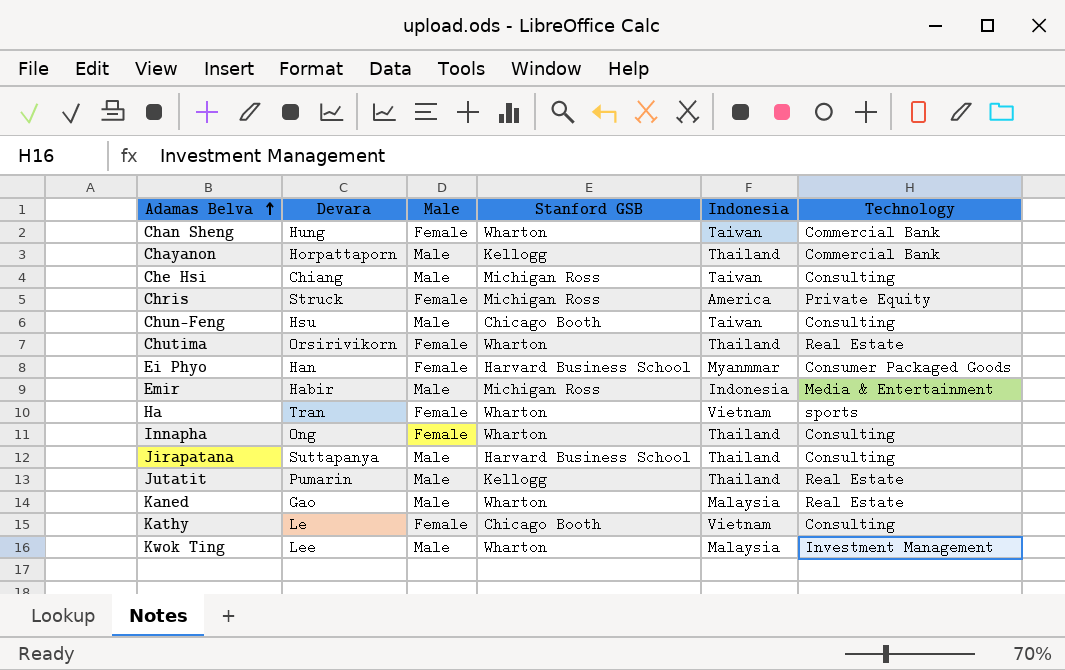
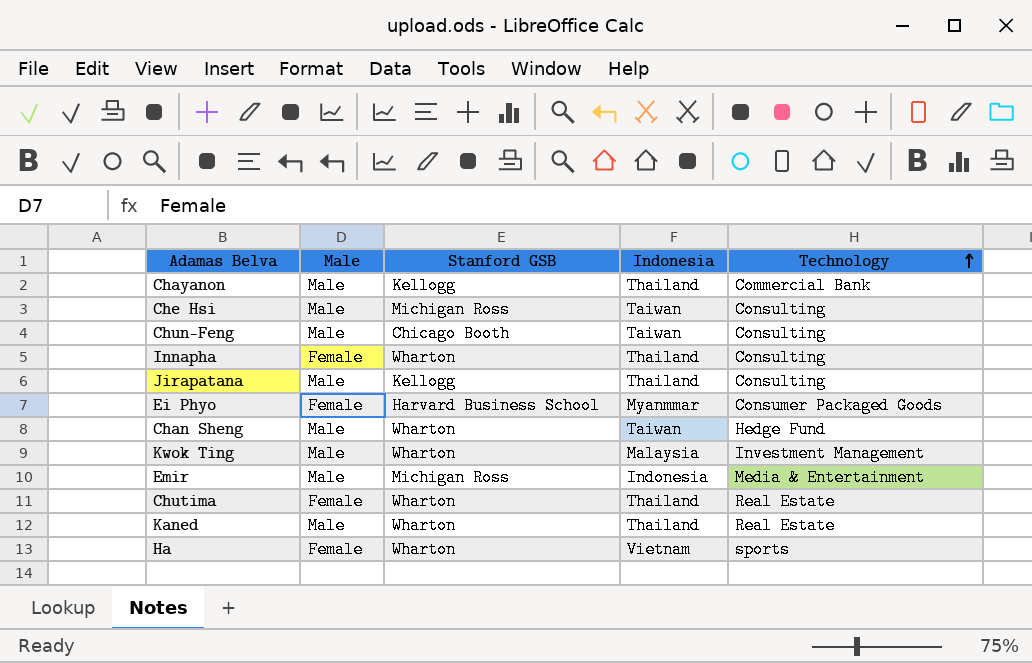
row order: Adamas Belva ascending -> Technology ascending
column Devara | position: 2 -> none
row Chris: Struck | Female | Michigan Ross | America | Private Equity -> none
row Jutatit: Pumarin | Male | Kellogg | Thailand | Real Estate -> none
row Kathy: Le | Female | Chicago Booth | Vietnam | Consulting -> none
Jirapatana | Stanford GSB: Harvard Business School -> Kellogg
Chan Sheng | Male: Female -> Male
Chan Sheng | Technology: Commercial Bank -> Hedge Fund
Kaned | Indonesia: Malaysia -> Thailand

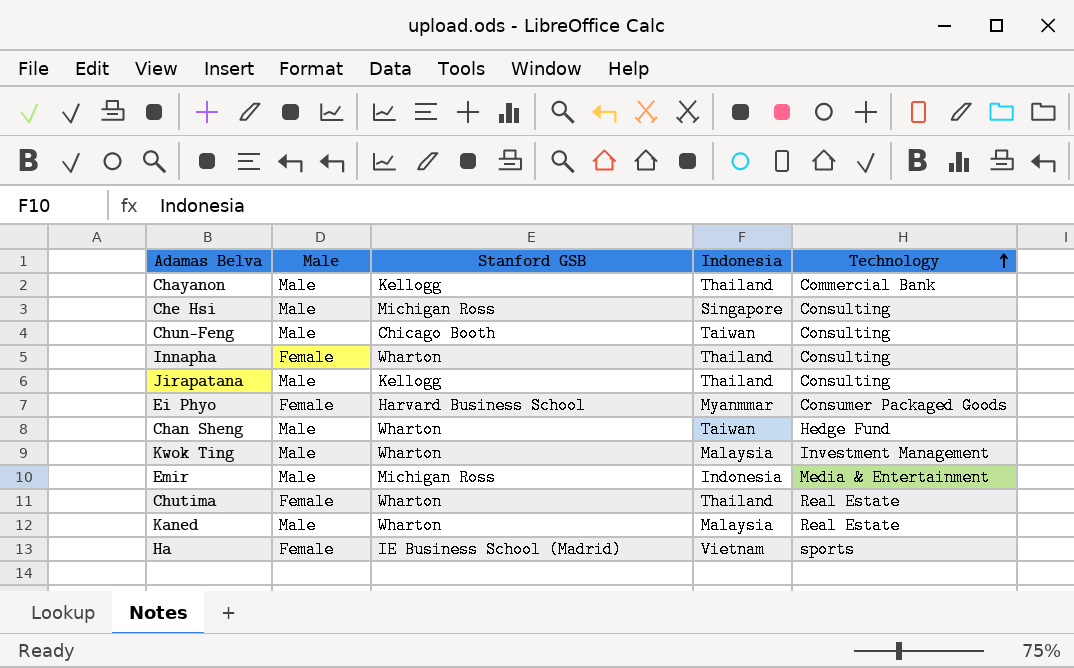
Che Hsi | Indonesia: Taiwan -> Singapore
Kaned | Indonesia: Thailand -> Malaysia
Ha | Stanford GSB: Wharton -> IE Business School (Madrid)

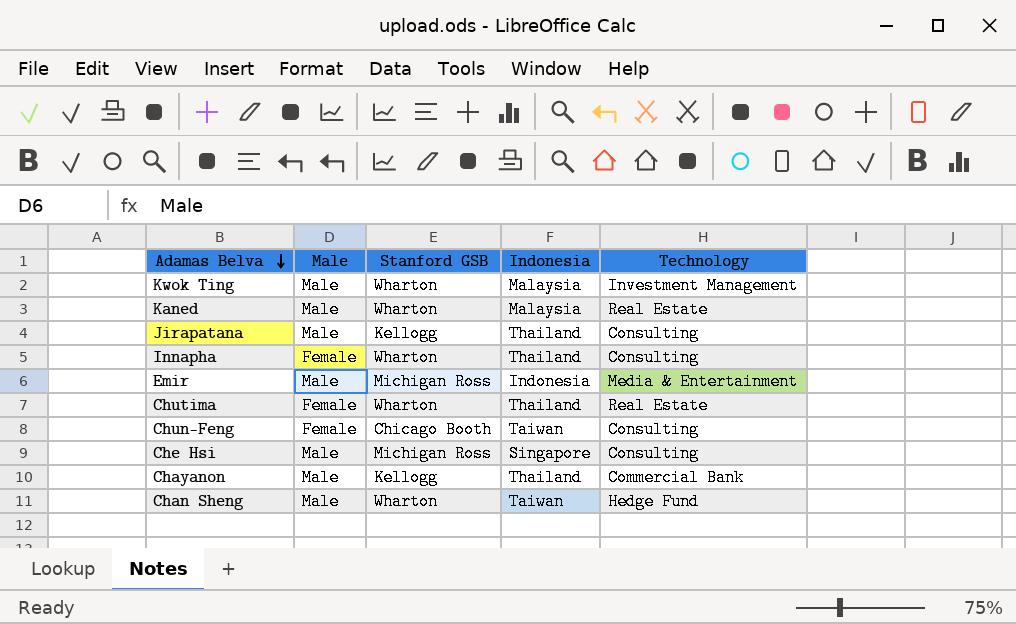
row order: Technology ascending -> Adamas Belva descending
row Ei Phyo: Female | Harvard Business School | Myanmmar | Consumer Packaged Goods -> none
row Ha: Female | IE Business School (Madrid) | Vietnam | sports -> none
Chun-Feng | Male: Male -> Female

